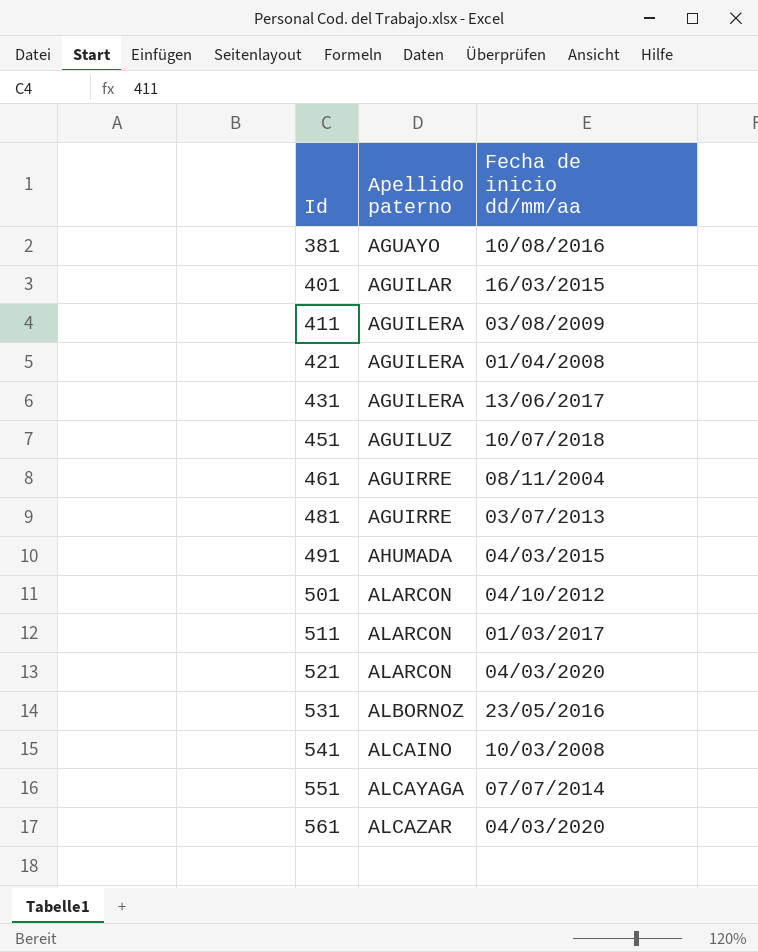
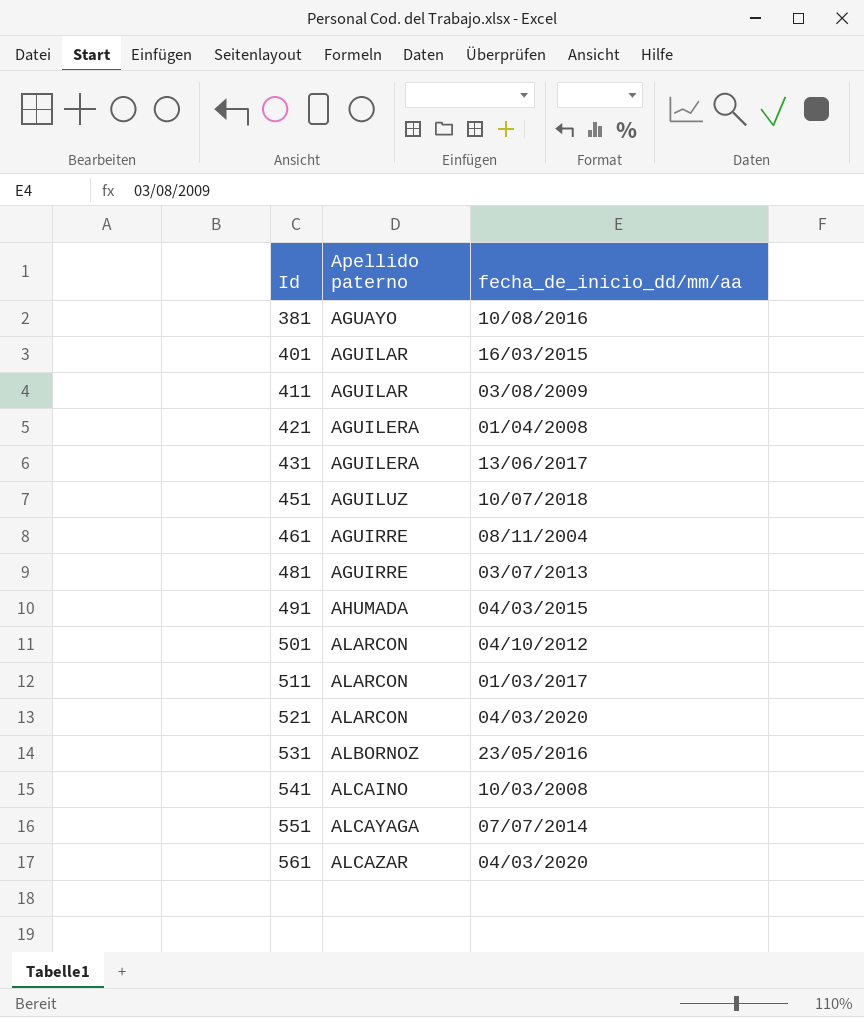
column name: Fecha de inicio dd/mm/aa -> fecha_de_inicio_dd/mm/aa
411 | Apellido paterno: AGUILERA -> AGUILAR

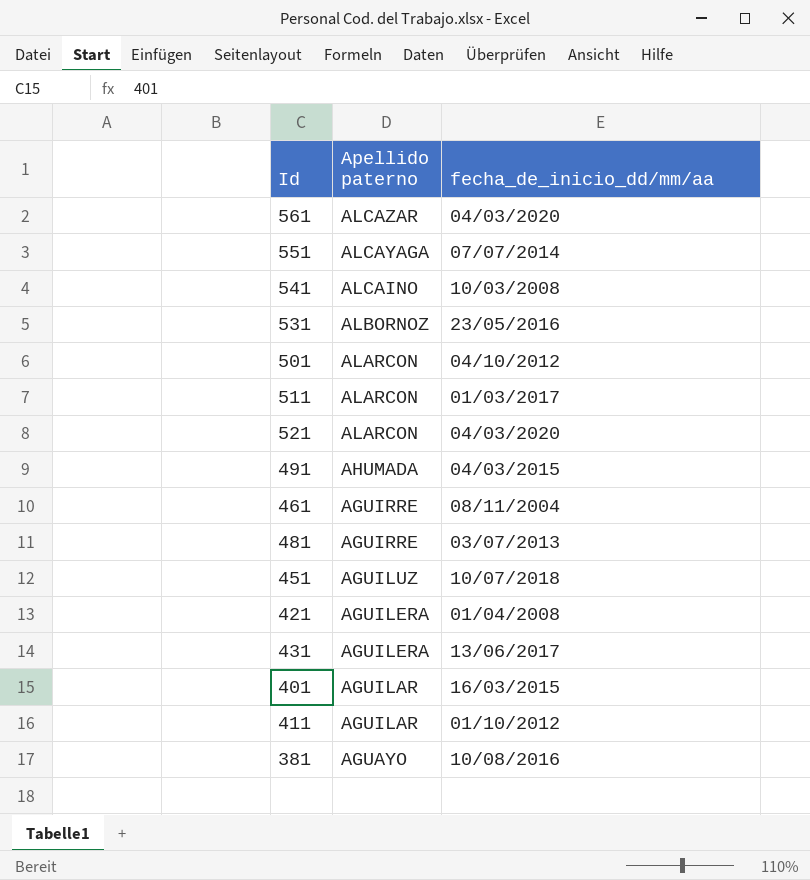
row order: Id ascending -> Apellido paterno descending
411 | fecha_de_inicio_dd/mm/aa: 03/08/2009 -> 01/10/2012

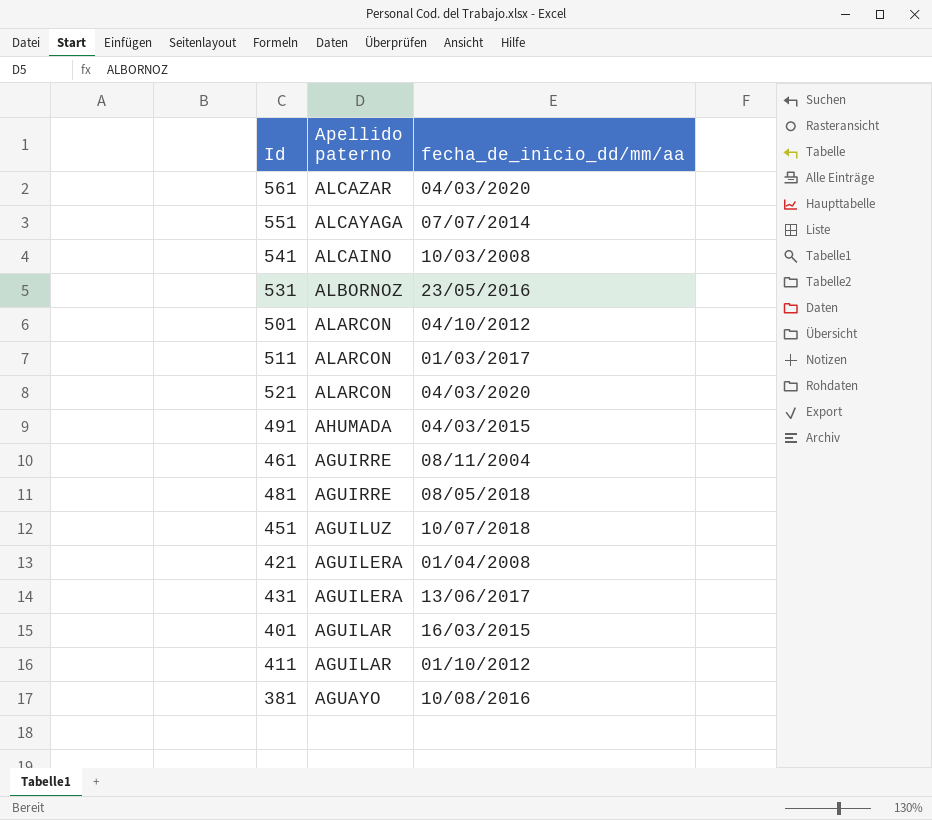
481 | fecha_de_inicio_dd/mm/aa: 03/07/2013 -> 08/05/2018

